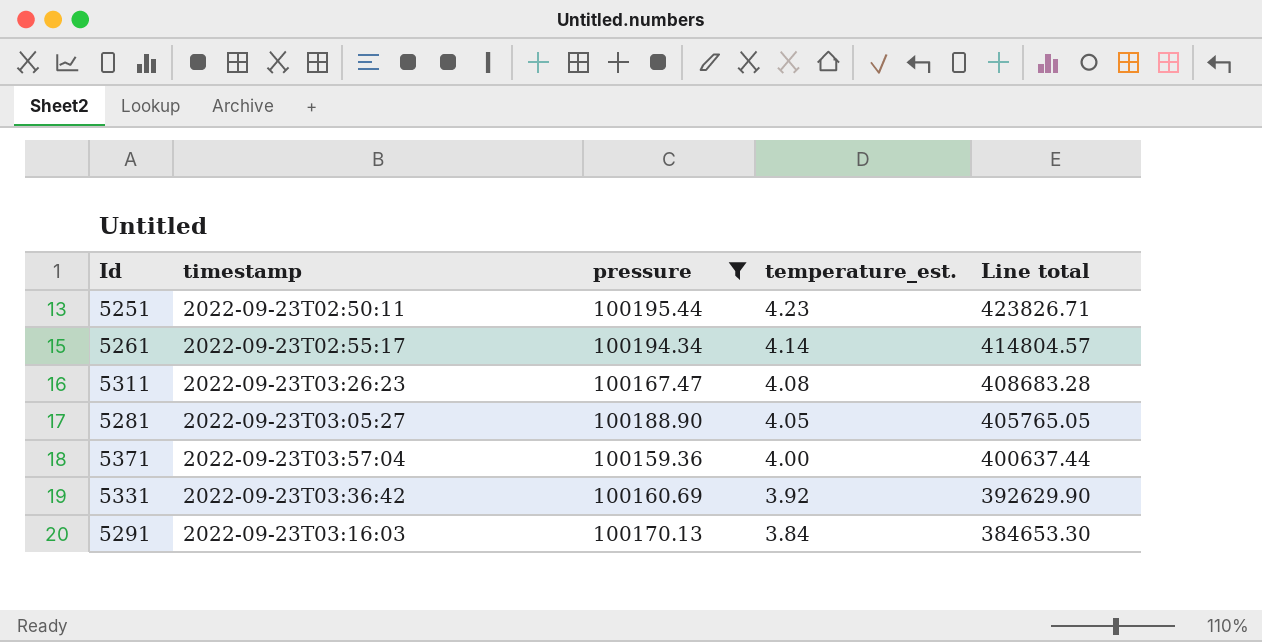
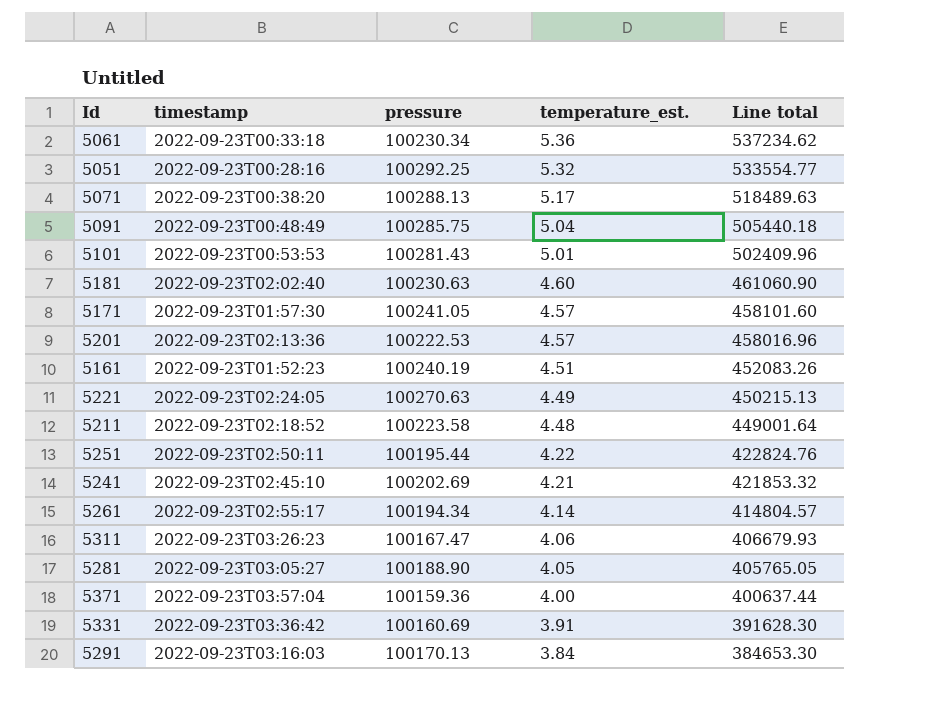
filter: pressure <= 100195.44 -> none
5251 | temperature_est.: 4.23 -> 4.22
5251 | Line total: 423826.71 -> 422824.76
5311 | temperature_est.: 4.08 -> 4.06
5311 | Line total: 408683.28 -> 406679.93
5331 | temperature_est.: 3.92 -> 3.91
5331 | Line total: 392629.90 -> 391628.30

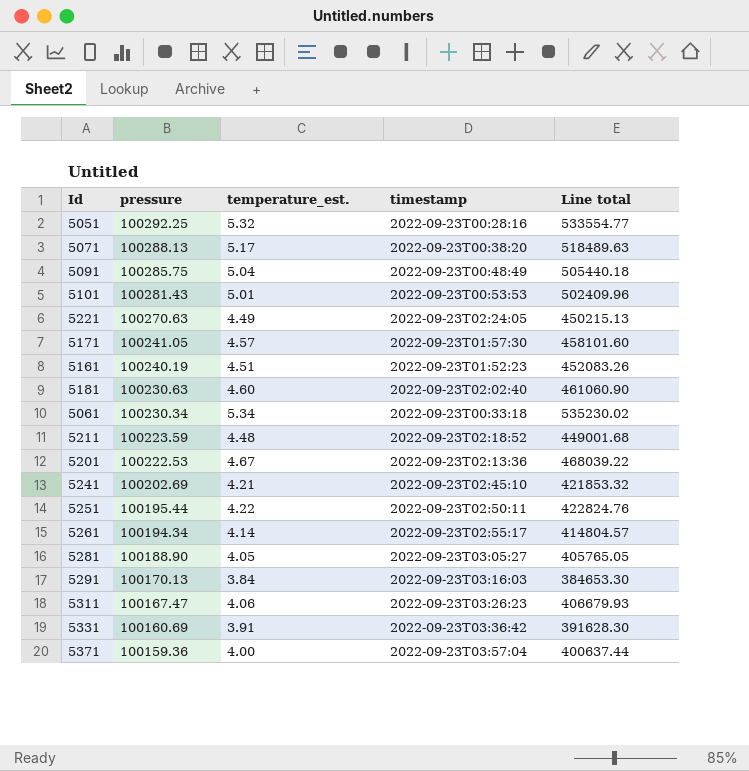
row order: temperature_est. descending -> pressure descending
column timestamp | position: 2 -> 4
5061 | temperature_est.: 5.36 -> 5.34
5061 | Line total: 537234.62 -> 535230.02
5211 | pressure: 100223.58 -> 100223.59
5211 | Line total: 449001.64 -> 449001.68
5201 | temperature_est.: 4.57 -> 4.67
5201 | Line total: 458016.96 -> 468039.22

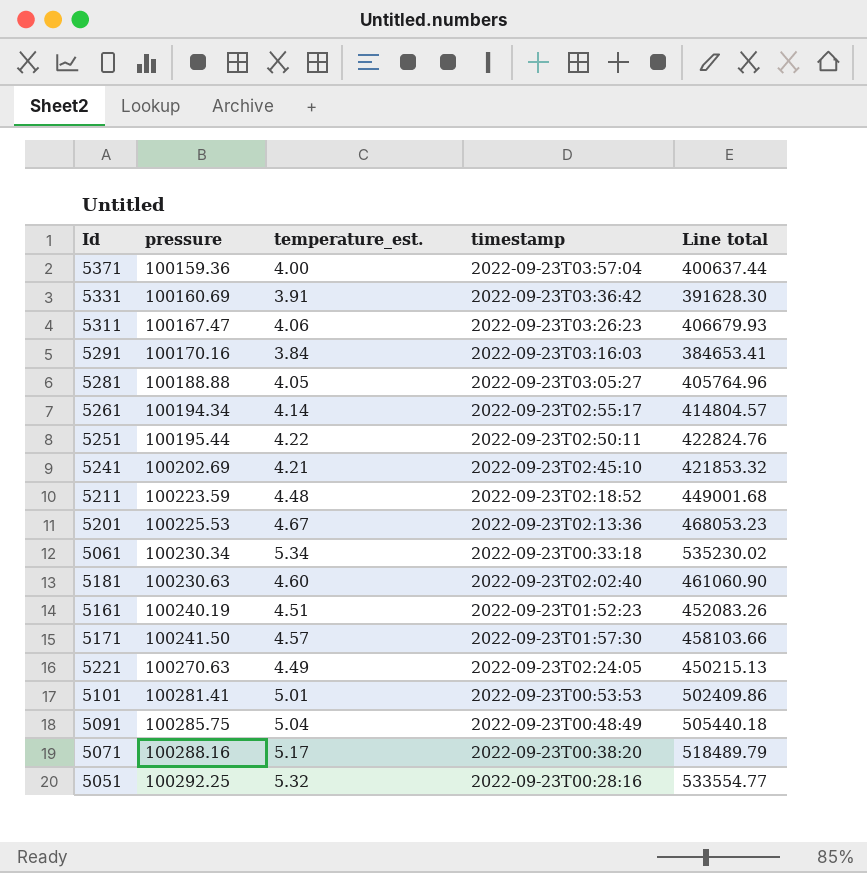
row order: pressure descending -> pressure ascending
5291 | pressure: 100170.13 -> 100170.16
5291 | Line total: 384653.30 -> 384653.41
5281 | pressure: 100188.90 -> 100188.88
5281 | Line total: 405765.05 -> 405764.96
5201 | pressure: 100222.53 -> 100225.53
5201 | Line total: 468039.22 -> 468053.23
5171 | pressure: 100241.05 -> 100241.50
5171 | Line total: 458101.60 -> 458103.66
5101 | pressure: 100281.43 -> 100281.41
5101 | Line total: 502409.96 -> 502409.86
5071 | pressure: 100288.13 -> 100288.16
5071 | Line total: 518489.63 -> 518489.79

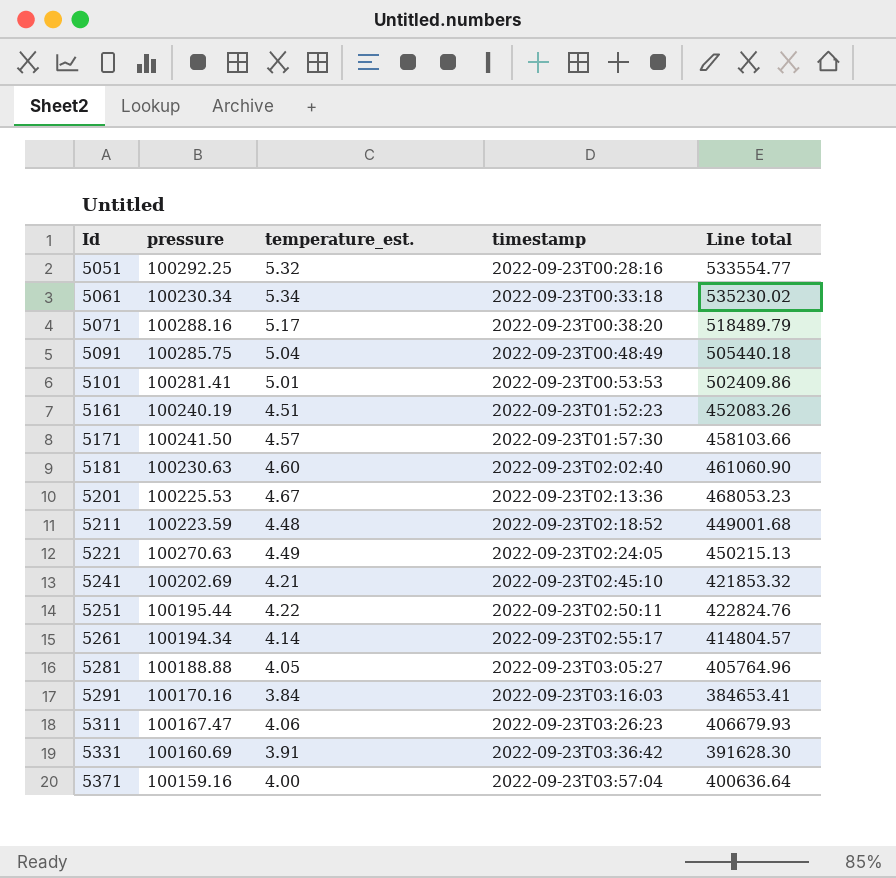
row order: pressure ascending -> Id ascending
5371 | pressure: 100159.36 -> 100159.16
5371 | Line total: 400637.44 -> 400636.64

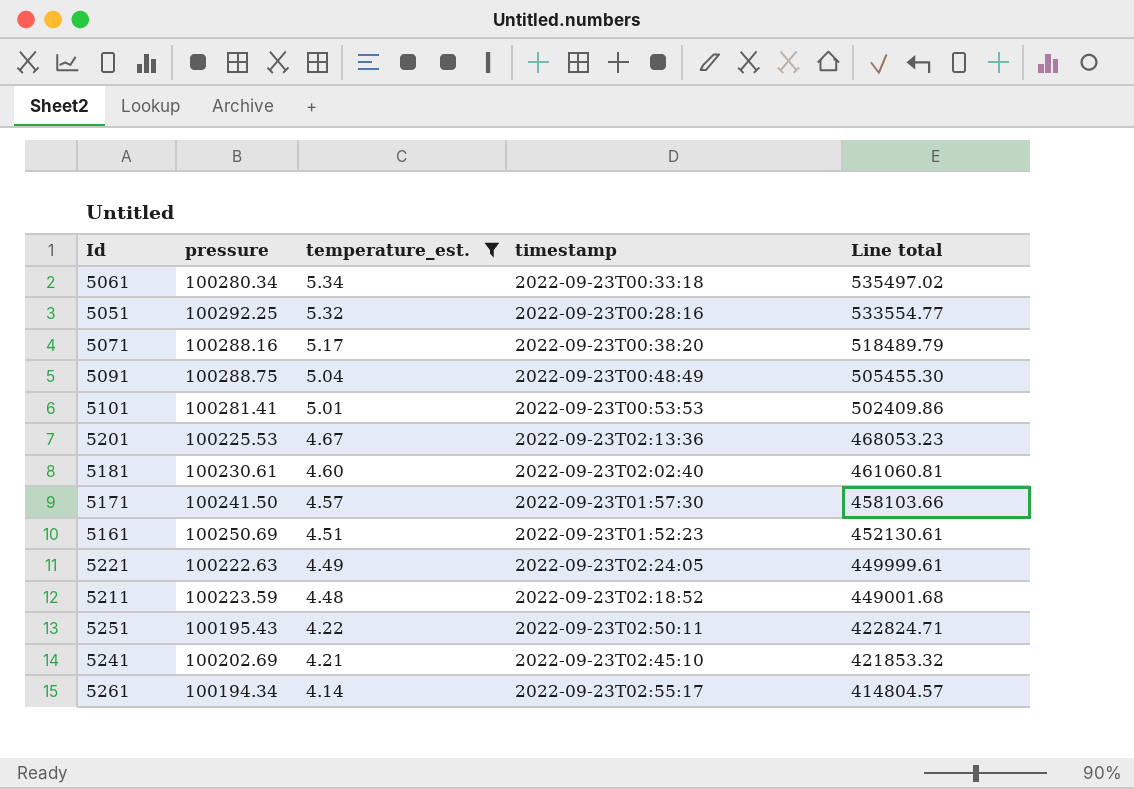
filter: none -> temperature_est. >= 4.14
row order: Id ascending -> temperature_est. descending
5061 | pressure: 100230.34 -> 100280.34
5061 | Line total: 535230.02 -> 535497.02
5091 | pressure: 100285.75 -> 100288.75
5091 | Line total: 505440.18 -> 505455.30
5181 | pressure: 100230.63 -> 100230.61
5181 | Line total: 461060.90 -> 461060.81
5161 | pressure: 100240.19 -> 100250.69
5161 | Line total: 452083.26 -> 452130.61
5221 | pressure: 100270.63 -> 100222.63
5221 | Line total: 450215.13 -> 449999.61
5251 | pressure: 100195.44 -> 100195.43
5251 | Line total: 422824.76 -> 422824.71

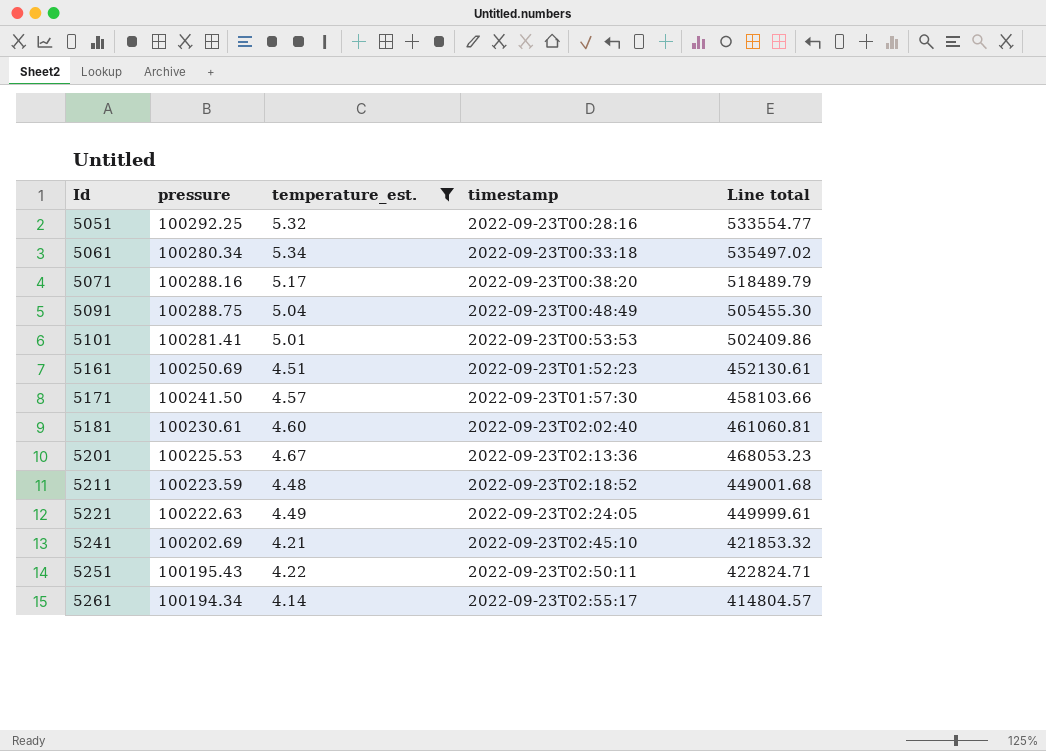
row order: temperature_est. descending -> Id ascending

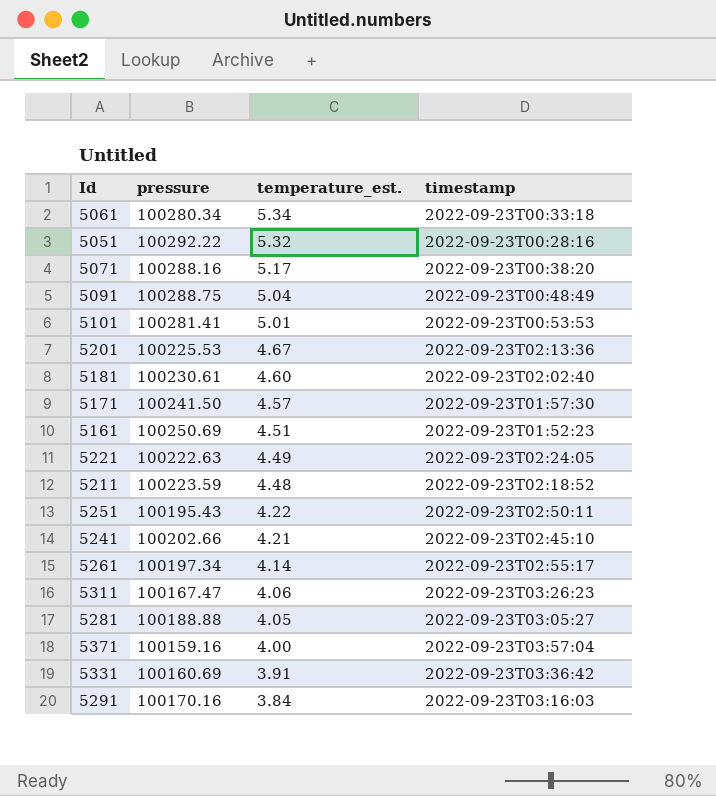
filter: temperature_est. >= 4.14 -> none
row order: Id ascending -> temperature_est. descending
column Line total | formula: [pressure] * [temperature_est.] -> none
5051 | pressure: 100292.25 -> 100292.22
5241 | pressure: 100202.69 -> 100202.66
5261 | pressure: 100194.34 -> 100197.34

